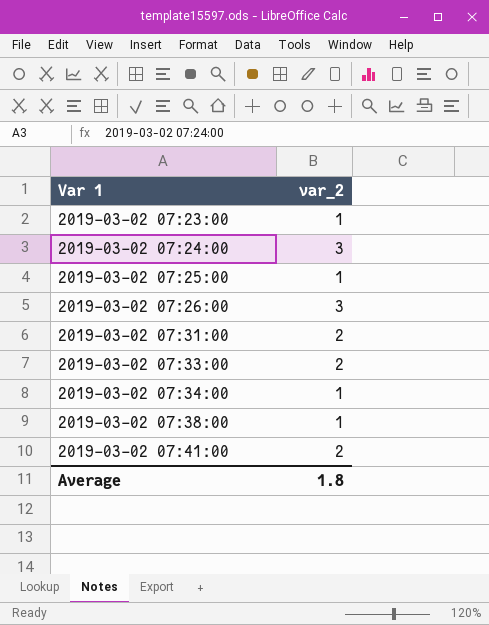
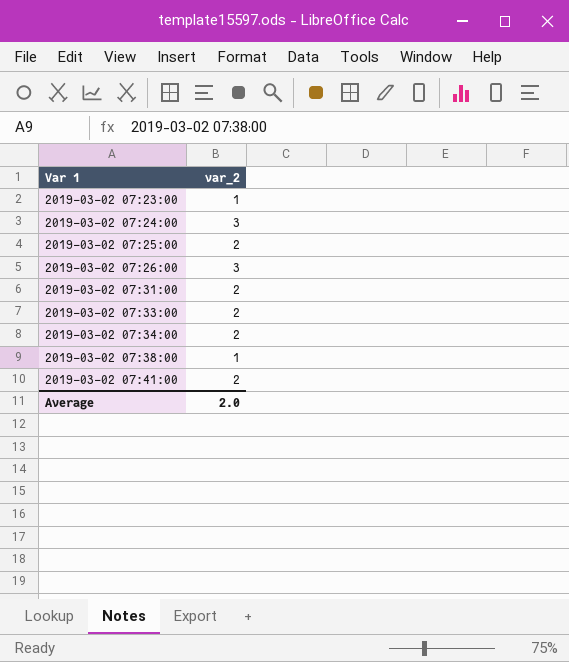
2019-03-02 07:25:00 | var_2: 1 -> 2
2019-03-02 07:34:00 | var_2: 1 -> 2
Average | var_2: 1.8 -> 2.0

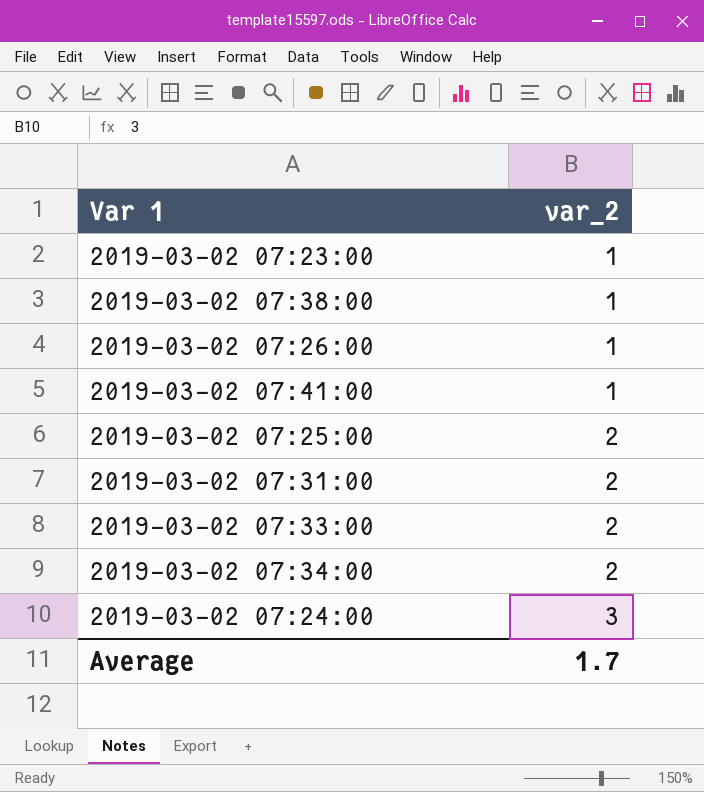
row order: Var 1 ascending -> var_2 ascending
2019-03-02 07:26:00 | var_2: 3 -> 1
2019-03-02 07:41:00 | var_2: 2 -> 1
Average | var_2: 2.0 -> 1.7

